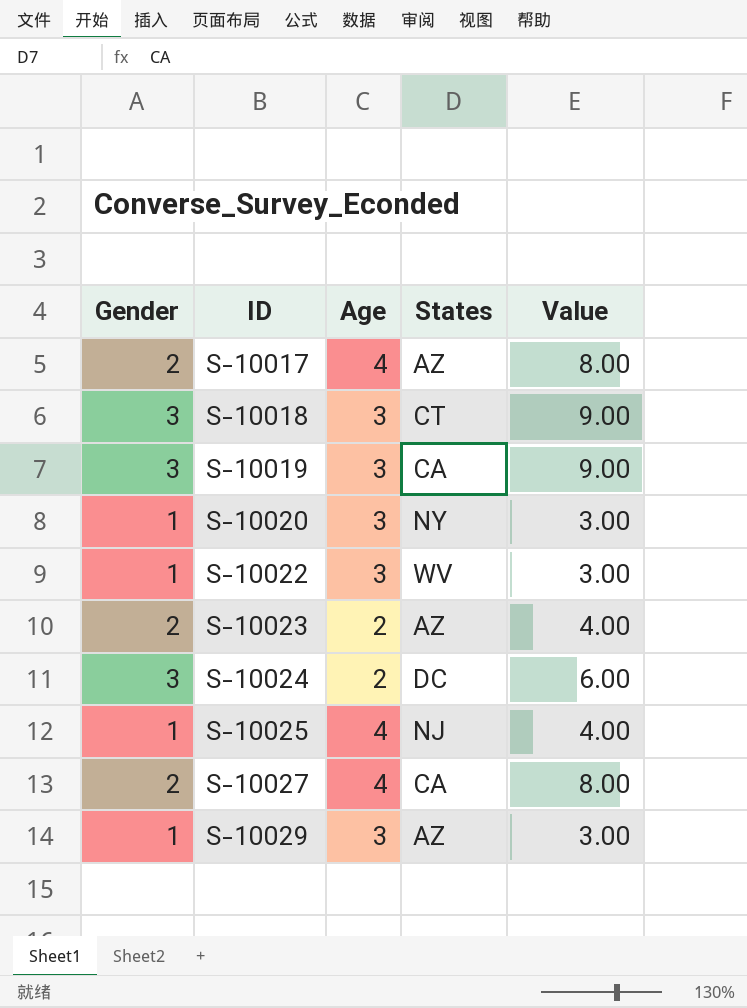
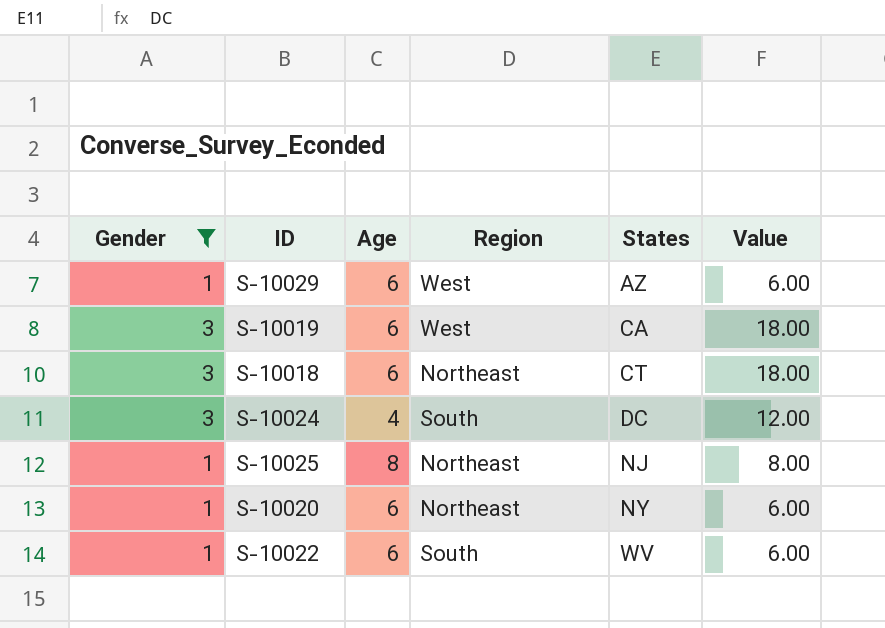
filter: none -> Gender != 2
row order: ID ascending -> States ascending
column Region | position: none -> 4
S-10029 | Age: 3 -> 6
S-10029 | Value: 3.00 -> 6.00
S-10019 | Age: 3 -> 6
S-10019 | Value: 9.00 -> 18.00
S-10018 | Age: 3 -> 6
S-10018 | Value: 9.00 -> 18.00
S-10024 | Age: 2 -> 4
S-10024 | Value: 6.00 -> 12.00
S-10025 | Age: 4 -> 8
S-10025 | Value: 4.00 -> 8.00
S-10020 | Age: 3 -> 6
S-10020 | Value: 3.00 -> 6.00
S-10022 | Age: 3 -> 6
S-10022 | Value: 3.00 -> 6.00

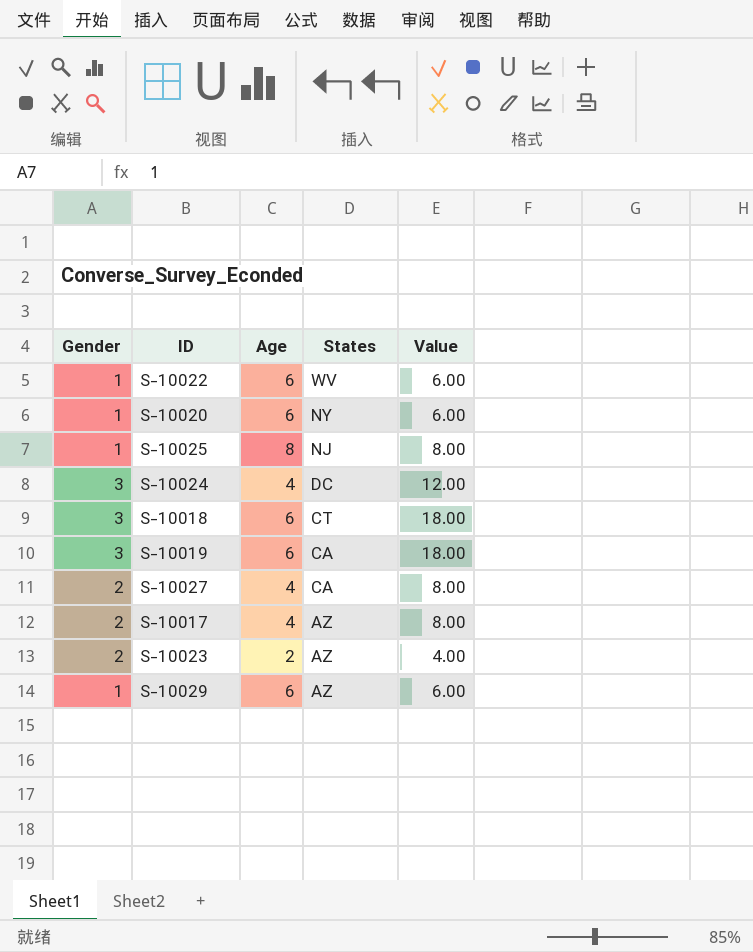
filter: Gender != 2 -> none
row order: States ascending -> States descending
column Region | position: 4 -> none

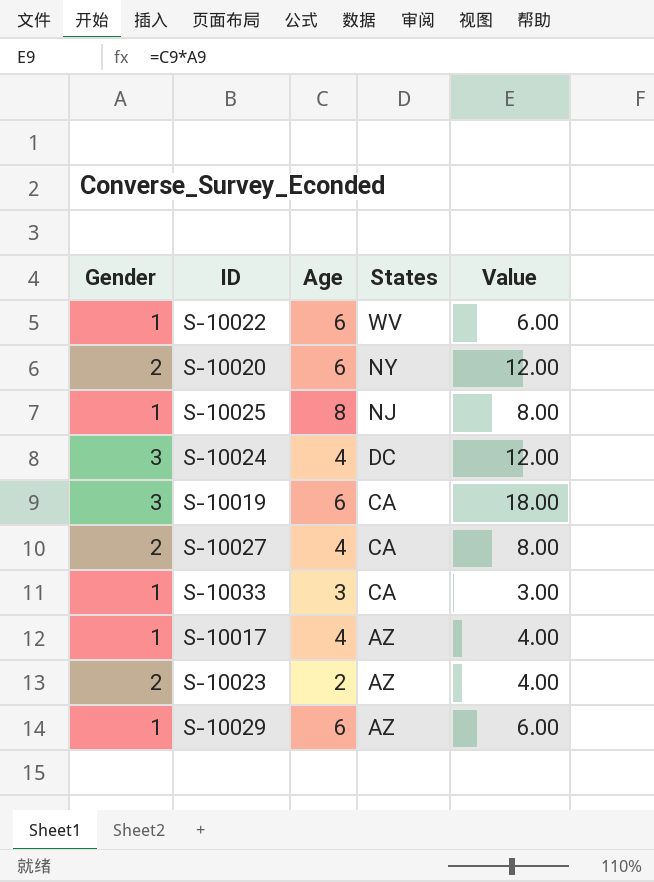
row S-10018: 3 | 6 | CT | 18.00 -> none
S-10020 | Gender: 1 -> 2
S-10020 | Value: 6.00 -> 12.00
row S-10033: none -> 1 | 3 | CA | 3.00
S-10017 | Gender: 2 -> 1
S-10017 | Value: 8.00 -> 4.00

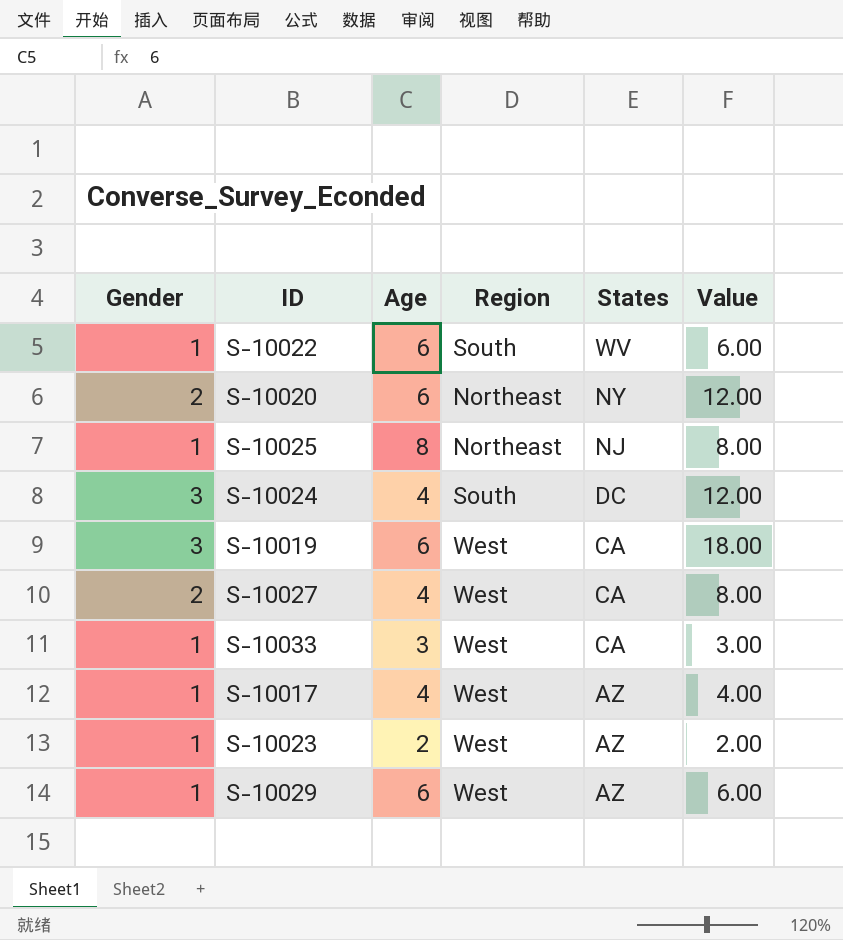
column Region | position: none -> 4
S-10023 | Gender: 2 -> 1
S-10023 | Value: 4.00 -> 2.00

